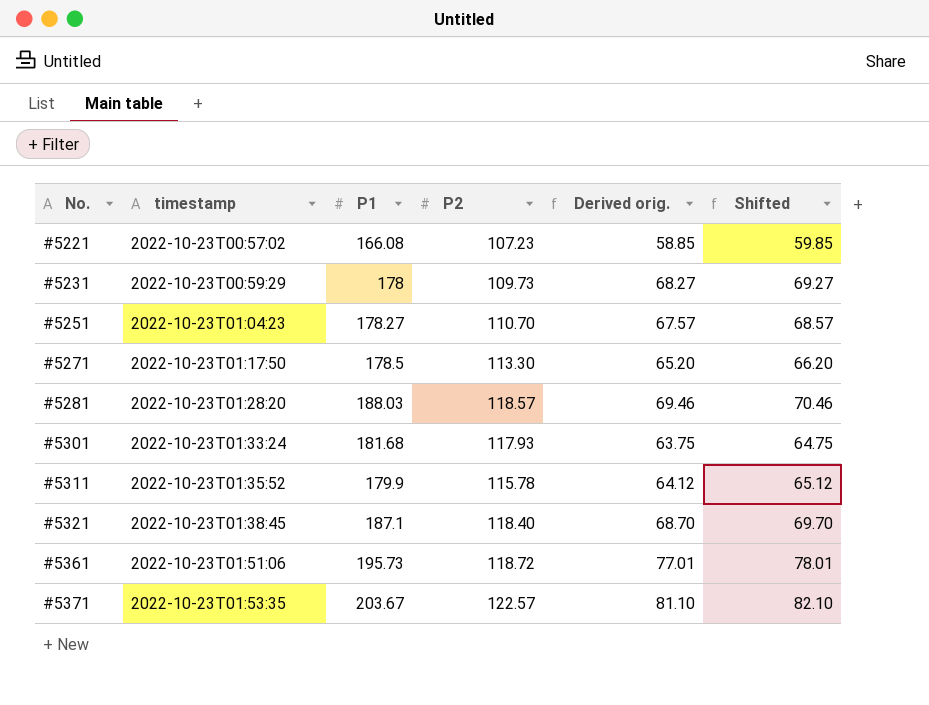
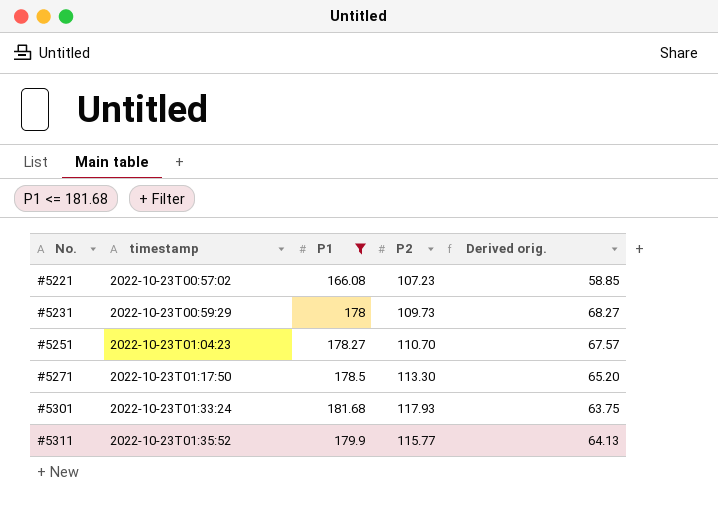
filter: none -> P1 <= 181.68
column Shifted | formula: [Derived orig.] + 1 -> none
#5311 | P2: 115.78 -> 115.77
#5311 | Derived orig.: 64.12 -> 64.13

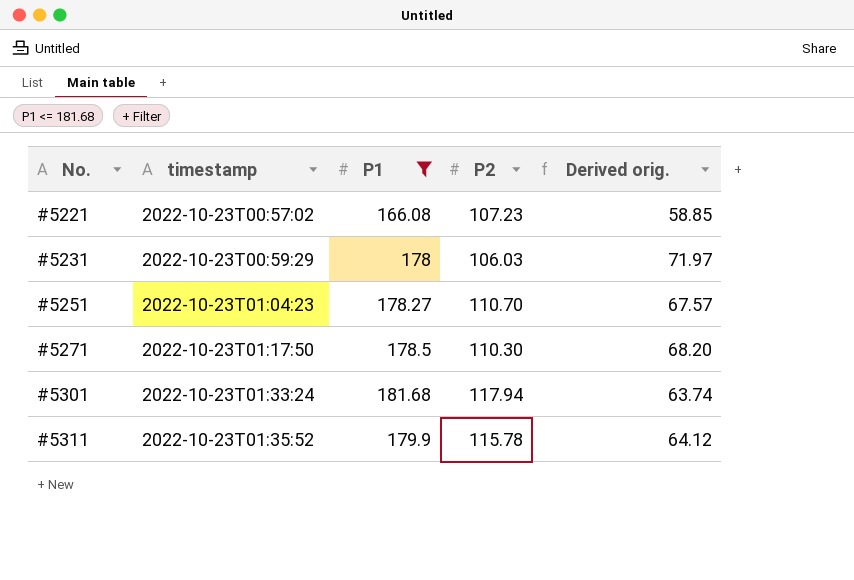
#5231 | P2: 109.73 -> 106.03
#5231 | Derived orig.: 68.27 -> 71.97
#5271 | P2: 113.30 -> 110.30
#5271 | Derived orig.: 65.20 -> 68.20
#5301 | P2: 117.93 -> 117.94
#5301 | Derived orig.: 63.75 -> 63.74
#5311 | P2: 115.77 -> 115.78
#5311 | Derived orig.: 64.13 -> 64.12

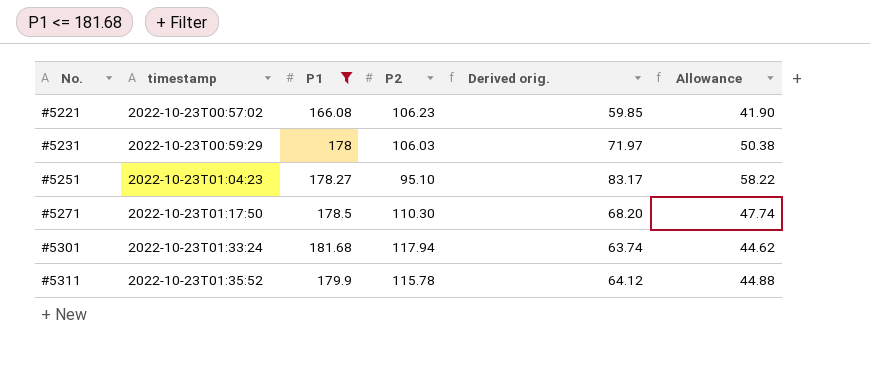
column Allowance | formula: none -> [Derived orig.] * 0.7
#5221 | P2: 107.23 -> 106.23
#5221 | Derived orig.: 58.85 -> 59.85
#5251 | P2: 110.70 -> 95.10
#5251 | Derived orig.: 67.57 -> 83.17

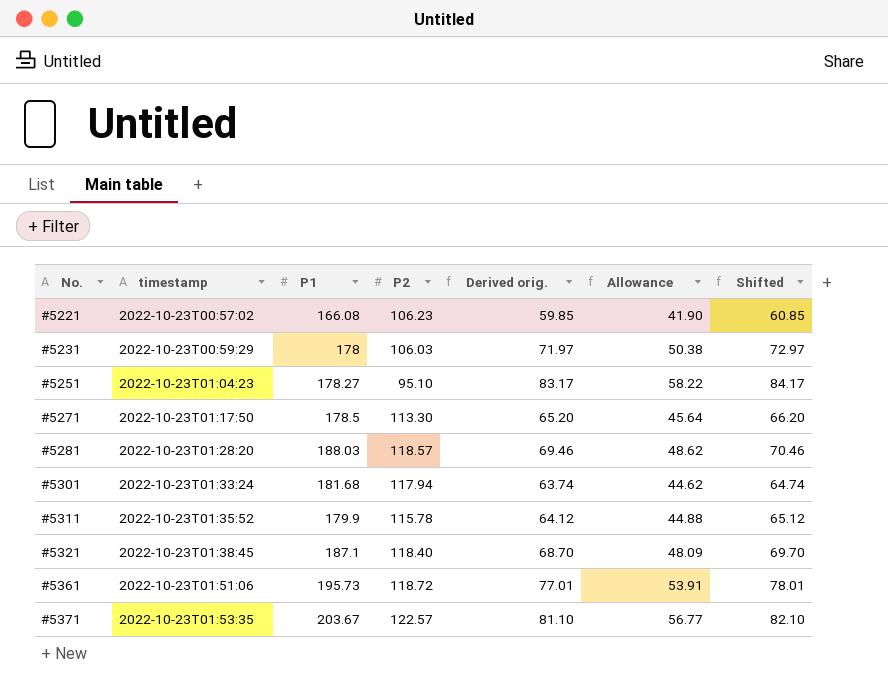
filter: P1 <= 181.68 -> none
column Shifted | formula: none -> [Derived orig.] + 1
#5271 | P2: 110.30 -> 113.30
#5271 | Derived orig.: 68.20 -> 65.20
#5271 | Allowance: 47.74 -> 45.64

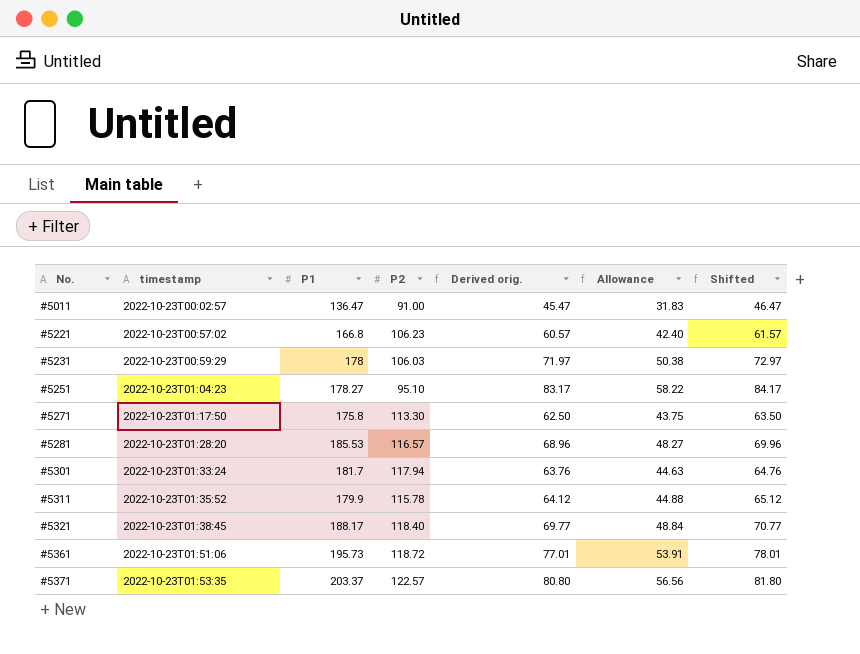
row #5011: none -> 2022-10-23T00:02:57 | 136.47 | 91.00 | 45.47 | 31.83 | 46.47
#5221 | P1: 166.08 -> 166.8
#5221 | Derived orig.: 59.85 -> 60.57
#5221 | Allowance: 41.90 -> 42.40
#5221 | Shifted: 60.85 -> 61.57
#5271 | P1: 178.5 -> 175.8
#5271 | Derived orig.: 65.20 -> 62.50
#5271 | Allowance: 45.64 -> 43.75
#5271 | Shifted: 66.20 -> 63.50
#5281 | P1: 188.03 -> 185.53
#5281 | P2: 118.57 -> 116.57
#5281 | Derived orig.: 69.46 -> 68.96
#5281 | Allowance: 48.62 -> 48.27
#5281 | Shifted: 70.46 -> 69.96
#5301 | P1: 181.68 -> 181.7
#5301 | Derived orig.: 63.74 -> 63.76
#5301 | Allowance: 44.62 -> 44.63
#5301 | Shifted: 64.74 -> 64.76
#5321 | P1: 187.1 -> 188.17
#5321 | Derived orig.: 68.70 -> 69.77
#5321 | Allowance: 48.09 -> 48.84
#5321 | Shifted: 69.70 -> 70.77
#5371 | P1: 203.67 -> 203.37
#5371 | Derived orig.: 81.10 -> 80.80
#5371 | Allowance: 56.77 -> 56.56
#5371 | Shifted: 82.10 -> 81.80

